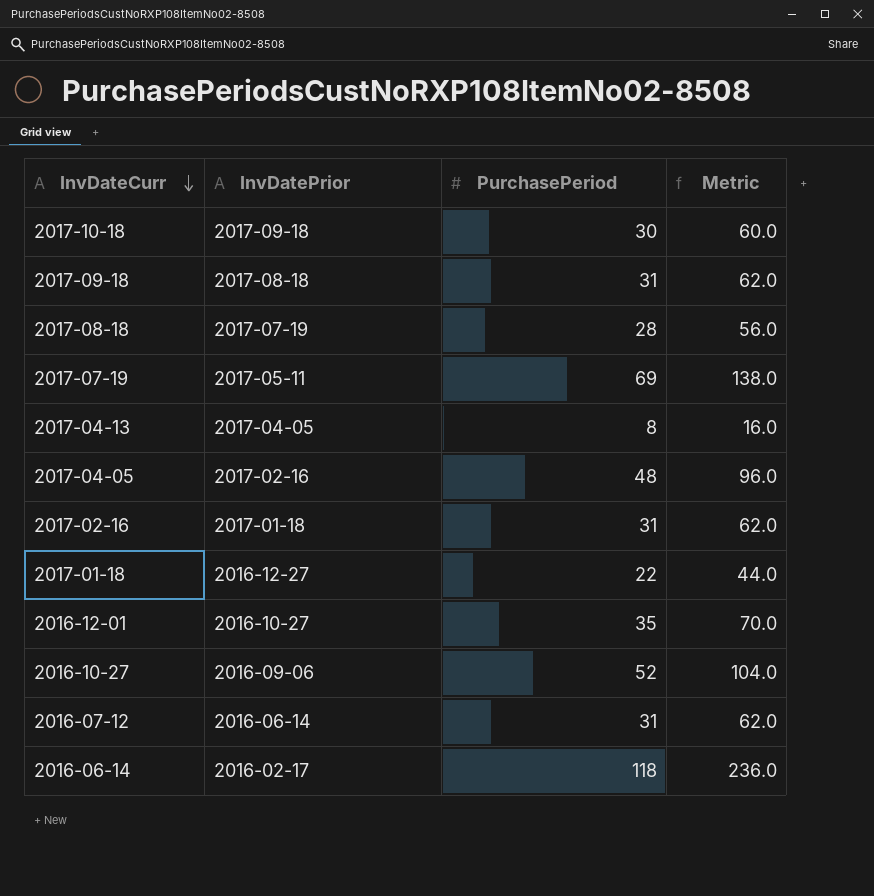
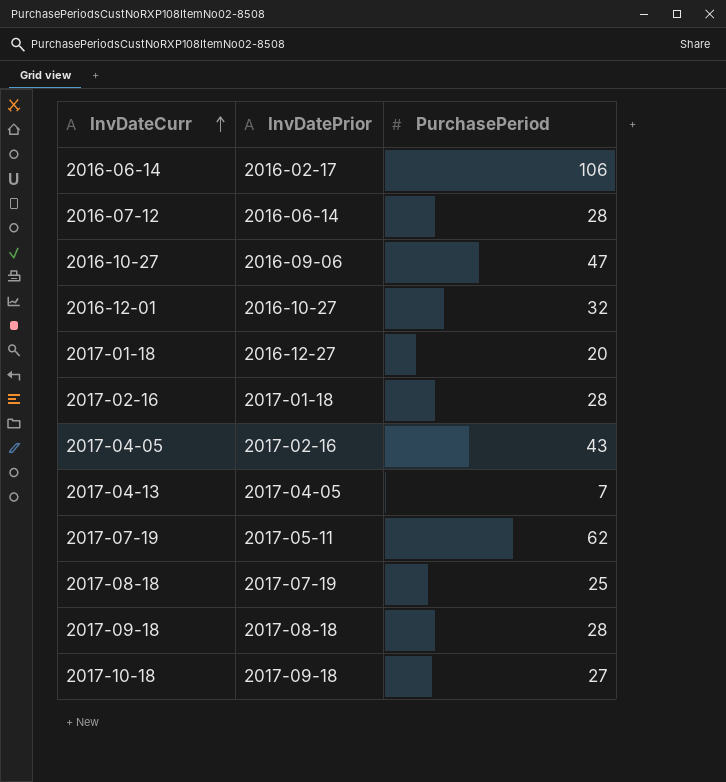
row order: InvDateCurr descending -> InvDateCurr ascending
column Metric | formula: [PurchasePeriod] * 2 -> none
2016-06-14 | PurchasePeriod: 118 -> 106
2016-07-12 | PurchasePeriod: 31 -> 28
2016-10-27 | PurchasePeriod: 52 -> 47
2016-12-01 | PurchasePeriod: 35 -> 32
2017-01-18 | PurchasePeriod: 22 -> 20
2017-02-16 | PurchasePeriod: 31 -> 28
2017-04-05 | PurchasePeriod: 48 -> 43
2017-04-13 | PurchasePeriod: 8 -> 7
2017-07-19 | PurchasePeriod: 69 -> 62
2017-08-18 | PurchasePeriod: 28 -> 25
2017-09-18 | PurchasePeriod: 31 -> 28
2017-10-18 | PurchasePeriod: 30 -> 27

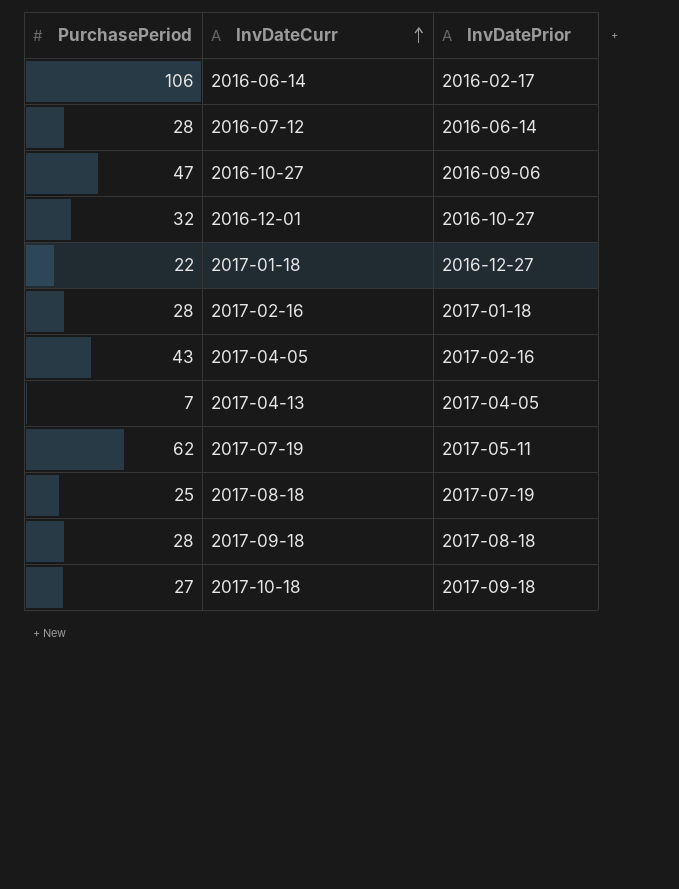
column PurchasePeriod | position: 3 -> 1
2017-01-18 | PurchasePeriod: 20 -> 22

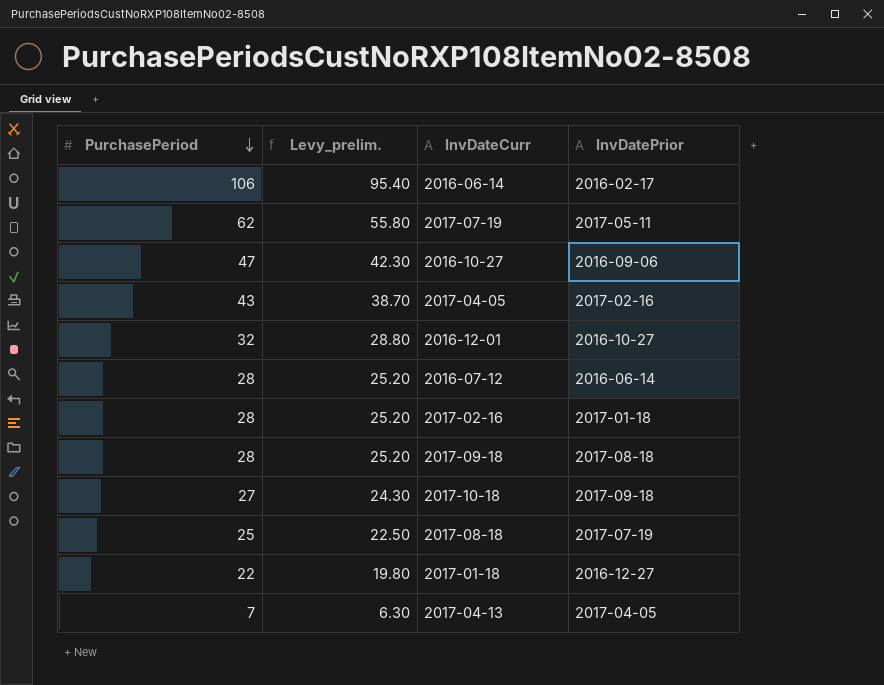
row order: InvDateCurr ascending -> PurchasePeriod descending
column Levy_prelim. | formula: none -> [PurchasePeriod] * 0.9

